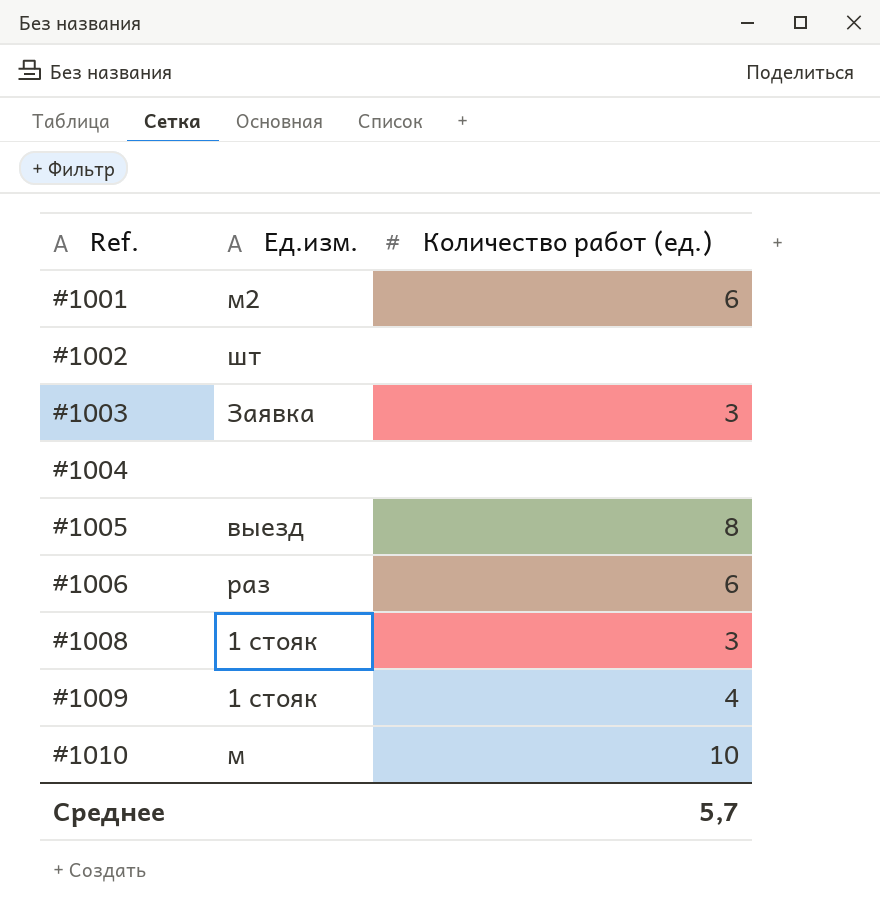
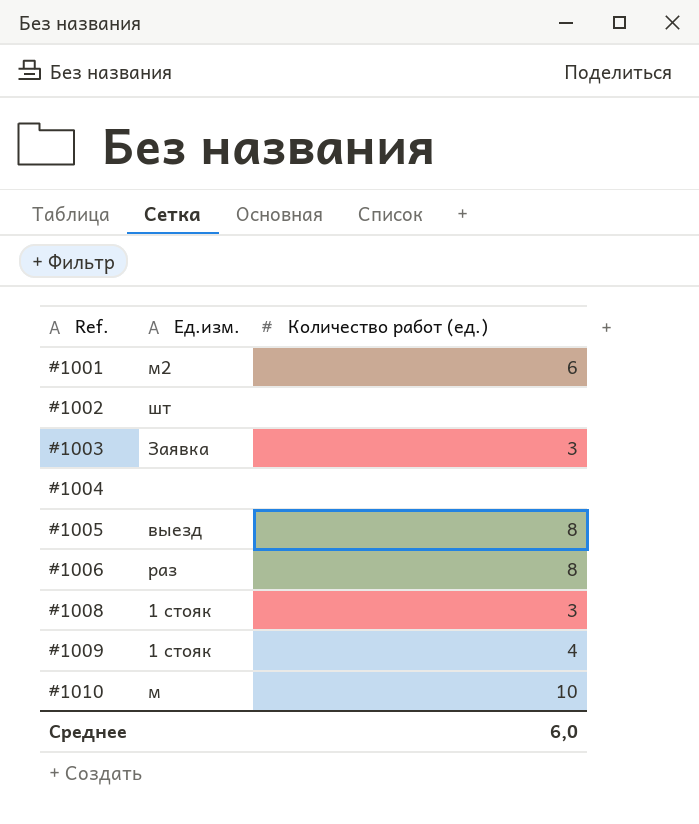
#1006 | Количество работ (ед.): 6 -> 8
Среднее | Количество работ (ед.): 5,7 -> 6,0

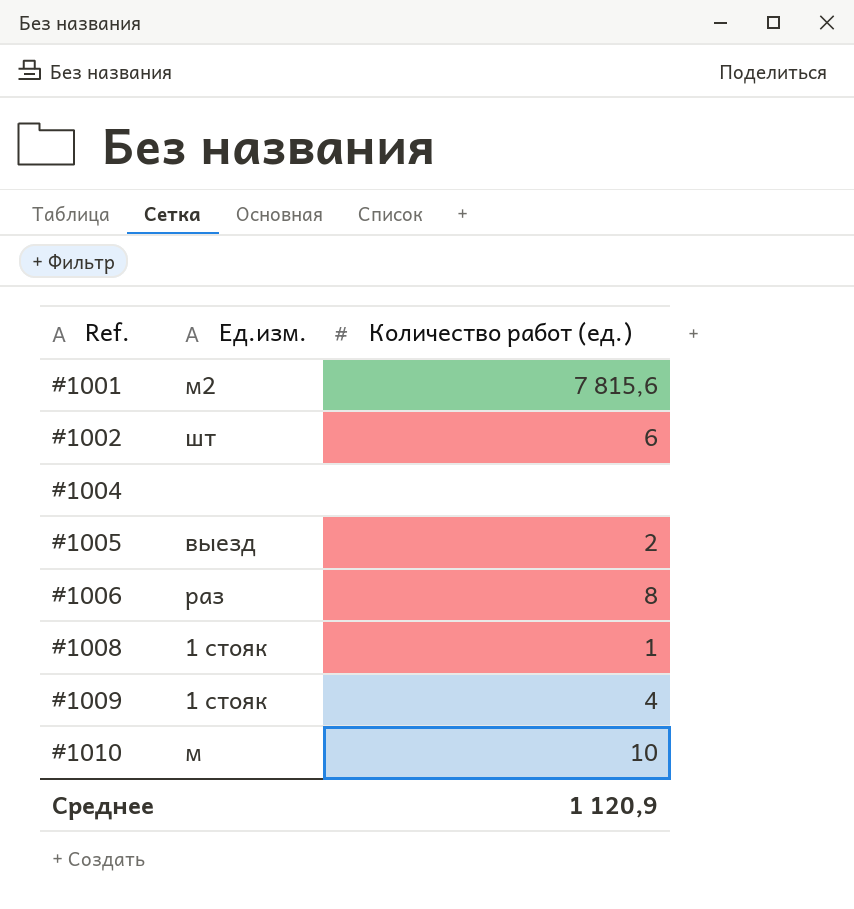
row #1003: Заявка | 3 -> none
#1001 | Количество работ (ед.): 6 -> 7 815,6
#1002 | Количество работ (ед.): none -> 6
#1005 | Количество работ (ед.): 8 -> 2
#1008 | Количество работ (ед.): 3 -> 1
Среднее | Количество работ (ед.): 6,0 -> 1 120,9

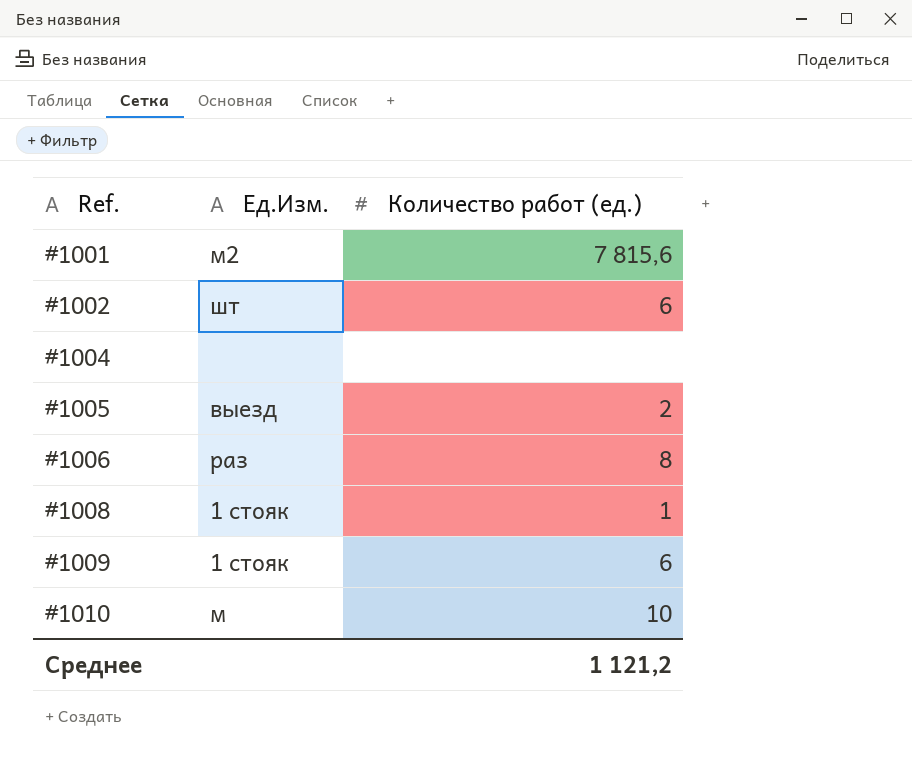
column name: Ед.изм. -> Ед.Изм.
#1009 | Количество работ (ед.): 4 -> 6
Среднее | Количество работ (ед.): 1 120,9 -> 1 121,2

